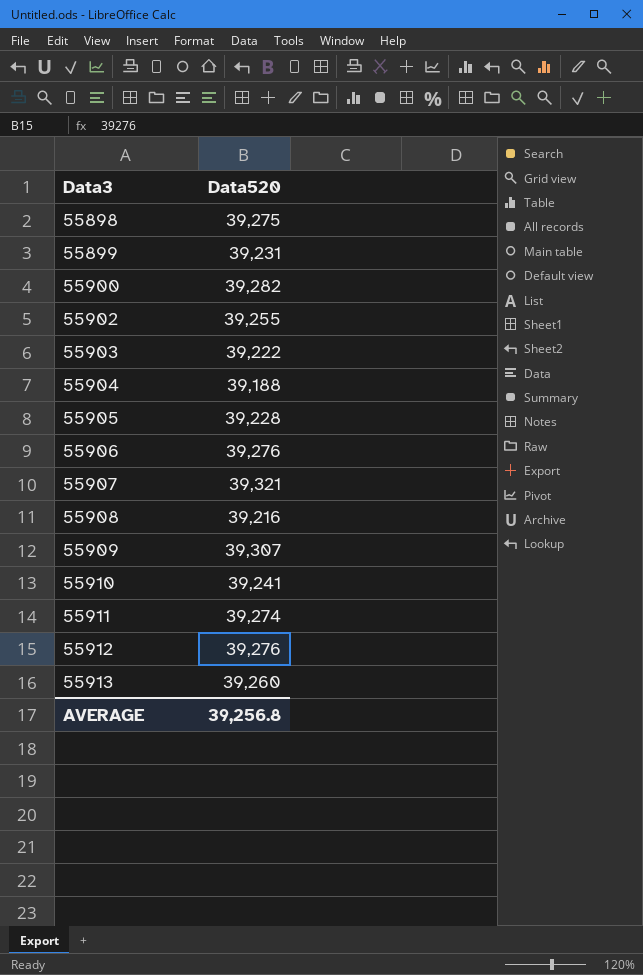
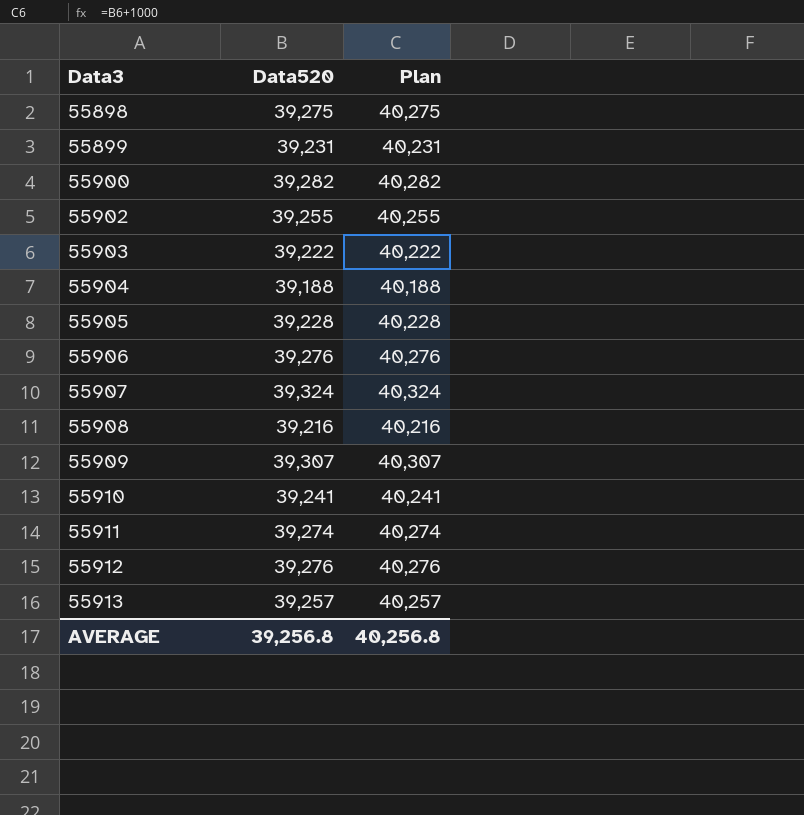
column Plan | formula: none -> [Data520] + 1000
55907 | Data520: 39,321 -> 39,324
55913 | Data520: 39,260 -> 39,257

